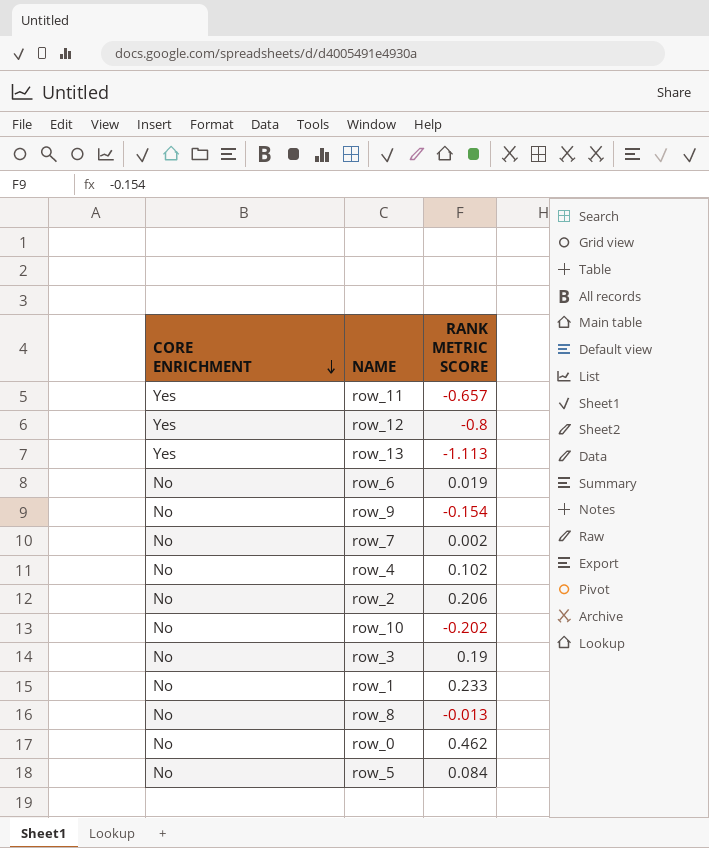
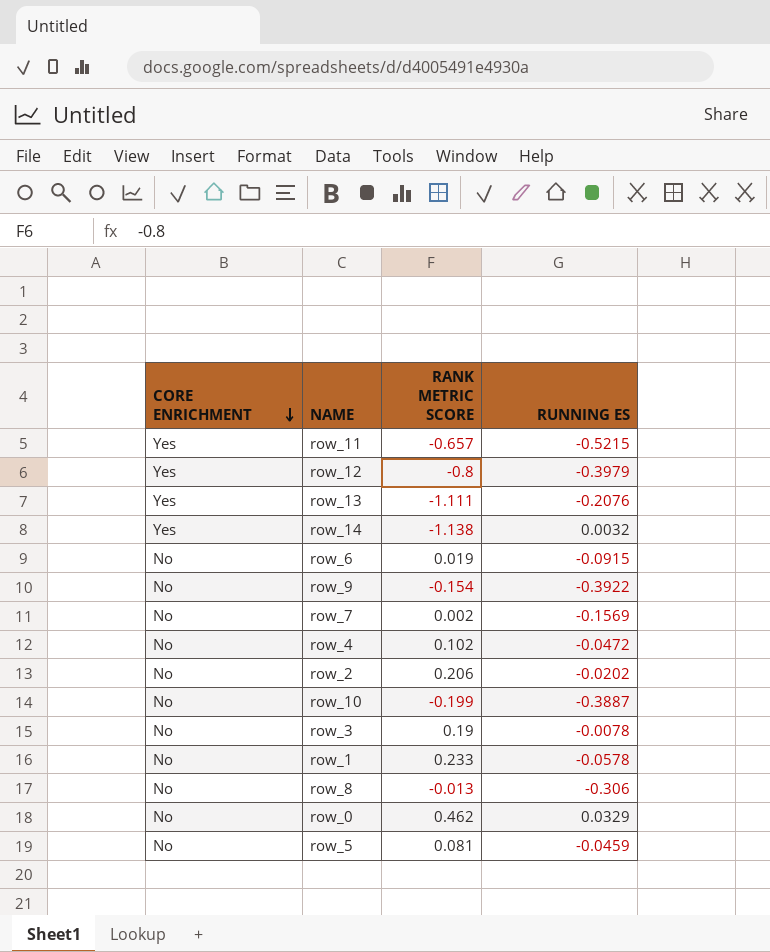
column RUNNING ES | position: none -> 4
row_13 | RANK METRIC SCORE: -1.113 -> -1.111
row row_14: none -> Yes | -1.138 | 0.0032
row_10 | RANK METRIC SCORE: -0.202 -> -0.199
row_5 | RANK METRIC SCORE: 0.084 -> 0.081

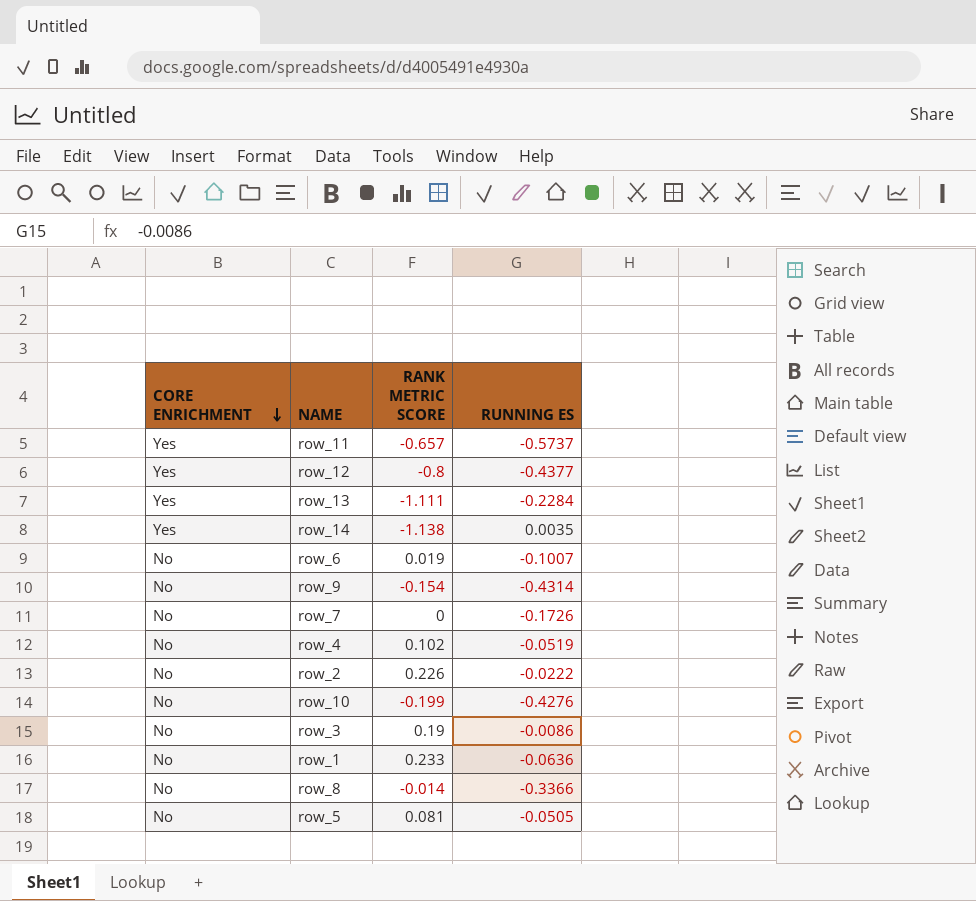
row row_0: No | 0.462 | 0.0329 -> none
row_11 | RUNNING ES: -0.5215 -> -0.5737
row_12 | RUNNING ES: -0.3979 -> -0.4377
row_13 | RUNNING ES: -0.2076 -> -0.2284
row_14 | RUNNING ES: 0.0032 -> 0.0035
row_6 | RUNNING ES: -0.0915 -> -0.1007
row_9 | RUNNING ES: -0.3922 -> -0.4314
row_7 | RANK METRIC SCORE: 0.002 -> 0
row_7 | RUNNING ES: -0.1569 -> -0.1726
row_4 | RUNNING ES: -0.0472 -> -0.0519
row_2 | RANK METRIC SCORE: 0.206 -> 0.226
row_2 | RUNNING ES: -0.0202 -> -0.0222
row_10 | RUNNING ES: -0.3887 -> -0.4276
row_3 | RUNNING ES: -0.0078 -> -0.0086
row_1 | RUNNING ES: -0.0578 -> -0.0636
row_8 | RANK METRIC SCORE: -0.013 -> -0.014
row_8 | RUNNING ES: -0.306 -> -0.3366
row_5 | RUNNING ES: -0.0459 -> -0.0505

